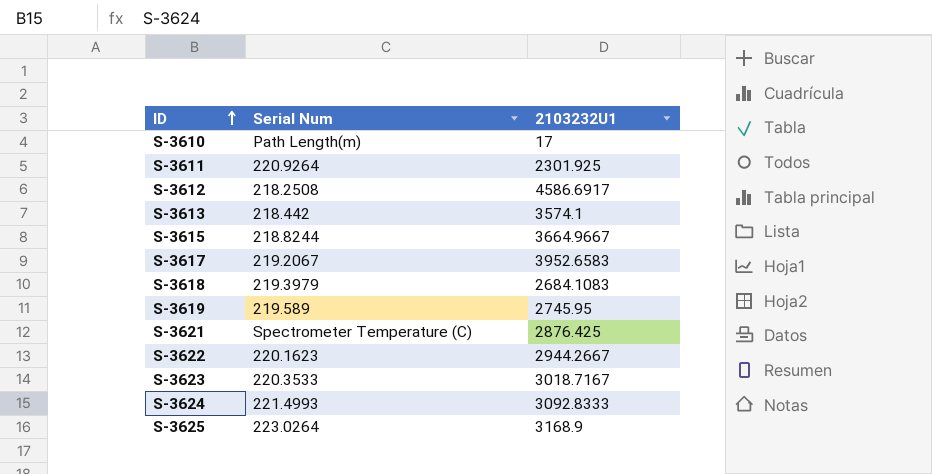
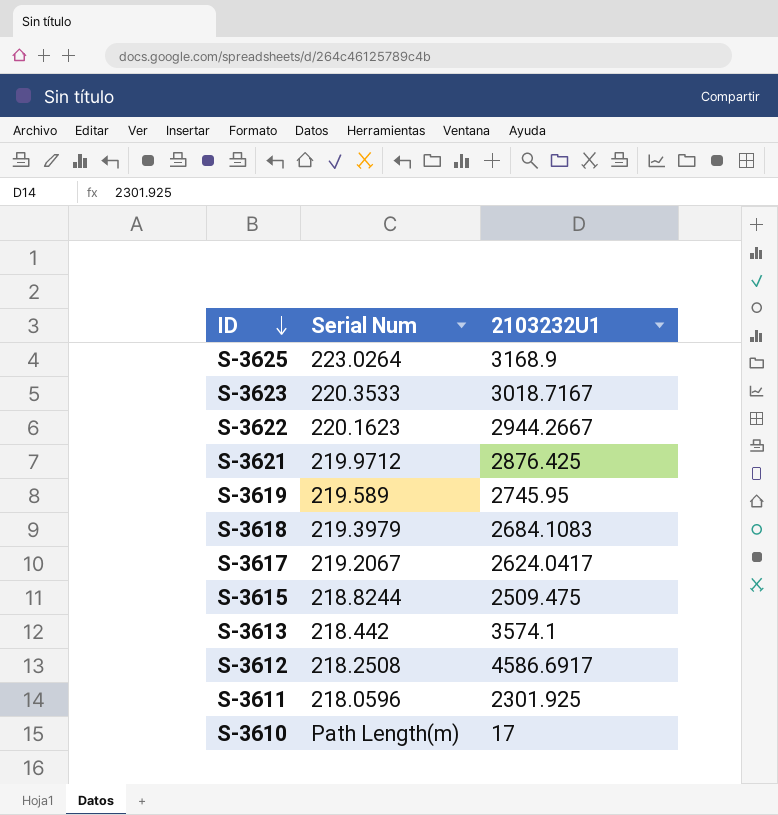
row order: ID ascending -> ID descending
row S-3624: 221.4993 | 3092.8333 -> none
S-3621 | Serial Num: Spectrometer Temperature (C) -> 219.9712
S-3617 | 2103232U1: 3952.6583 -> 2624.0417
S-3615 | 2103232U1: 3664.9667 -> 2509.475
S-3611 | Serial Num: 220.9264 -> 218.0596

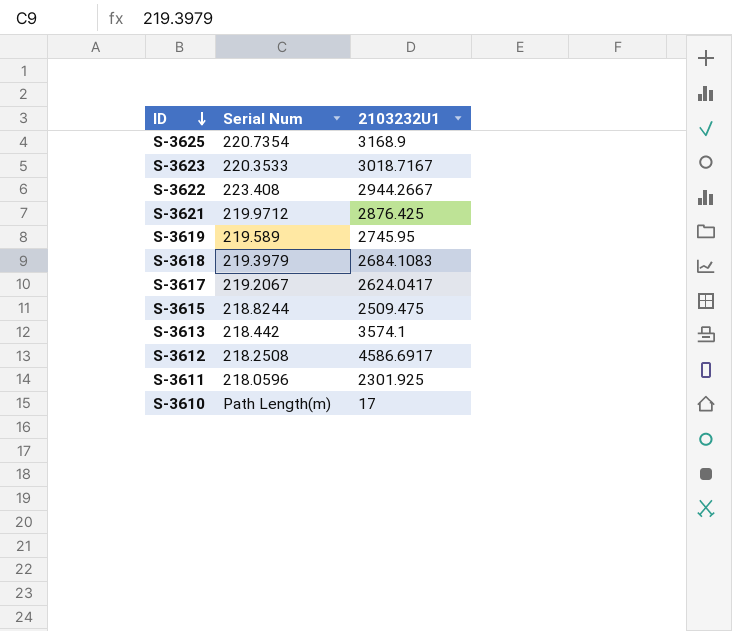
S-3625 | Serial Num: 223.0264 -> 220.7354
S-3622 | Serial Num: 220.1623 -> 223.408

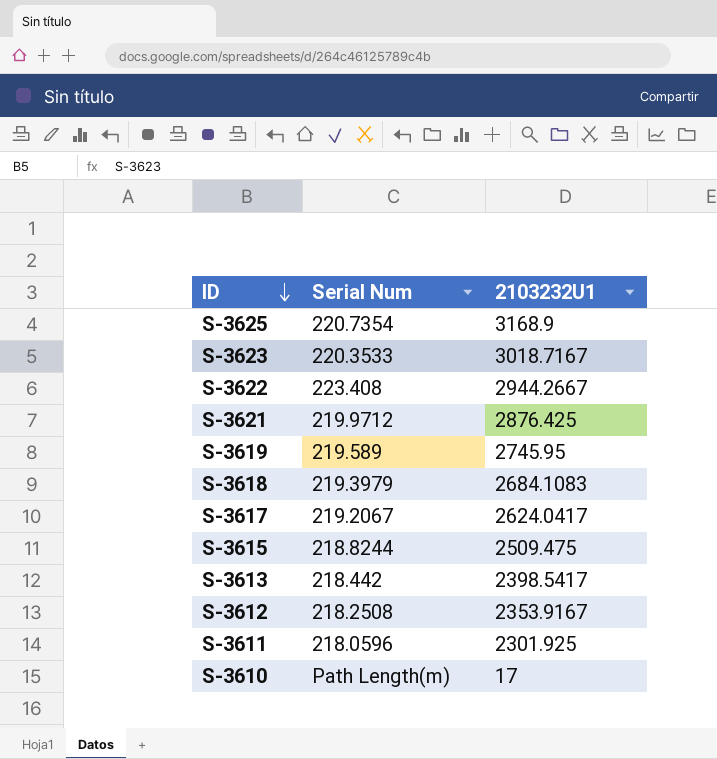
S-3613 | 2103232U1: 3574.1 -> 2398.5417
S-3612 | 2103232U1: 4586.6917 -> 2353.9167

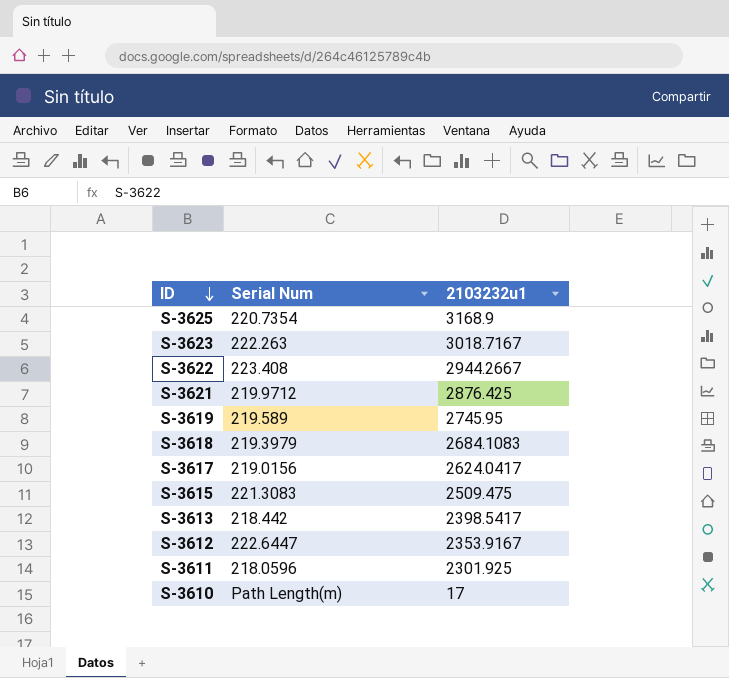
column name: 2103232U1 -> 2103232u1
S-3623 | Serial Num: 220.3533 -> 222.263
S-3617 | Serial Num: 219.2067 -> 219.0156
S-3615 | Serial Num: 218.8244 -> 221.3083
S-3612 | Serial Num: 218.2508 -> 222.6447

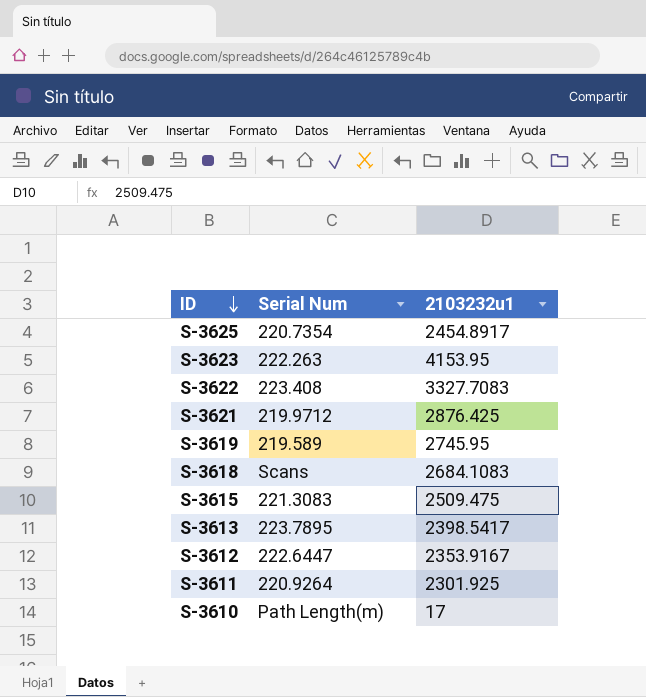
row S-3617: 219.0156 | 2624.0417 -> none
S-3625 | 2103232u1: 3168.9 -> 2454.8917
S-3623 | 2103232u1: 3018.7167 -> 4153.95
S-3622 | 2103232u1: 2944.2667 -> 3327.7083
S-3618 | Serial Num: 219.3979 -> Scans
S-3613 | Serial Num: 218.442 -> 223.7895
S-3611 | Serial Num: 218.0596 -> 220.9264

